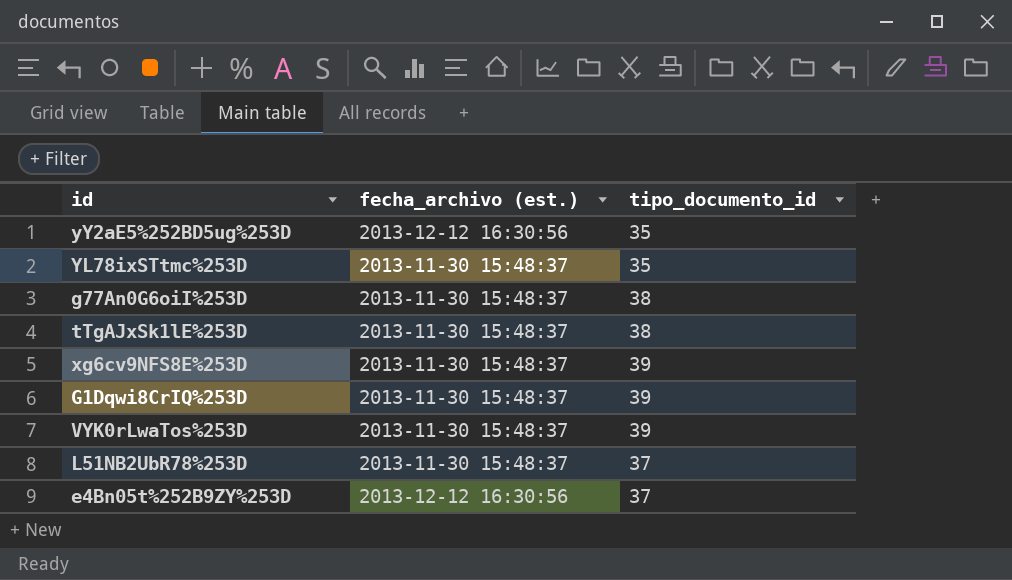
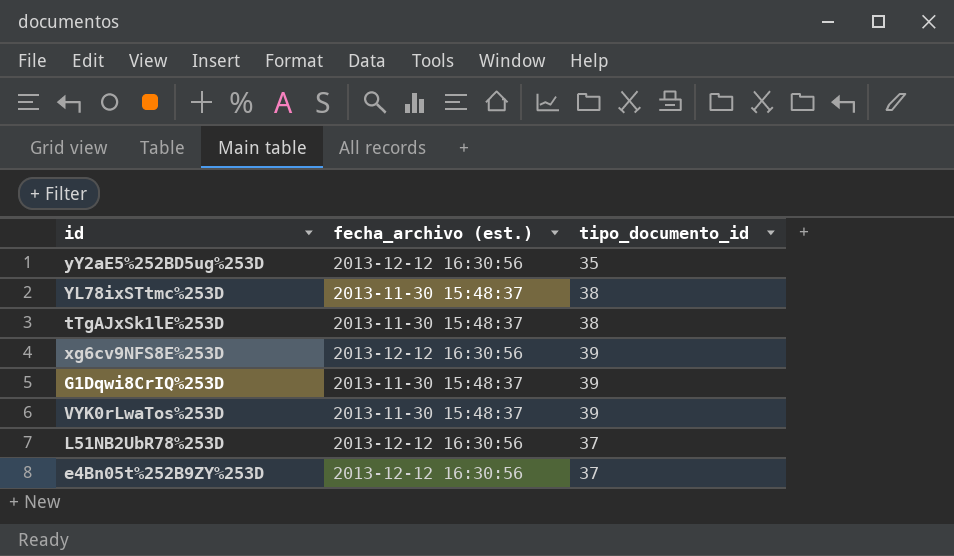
row g77An0G6oiI%253D: 2013-11-30 15:48:37 | 38 -> none
YL78ixSTtmc%253D | tipo_documento_id: 35 -> 38
xg6cv9NFS8E%253D | fecha_archivo (est.): 2013-11-30 15:48:37 -> 2013-12-12 16:30:56
L51NB2UbR78%253D | fecha_archivo (est.): 2013-11-30 15:48:37 -> 2013-12-12 16:30:56

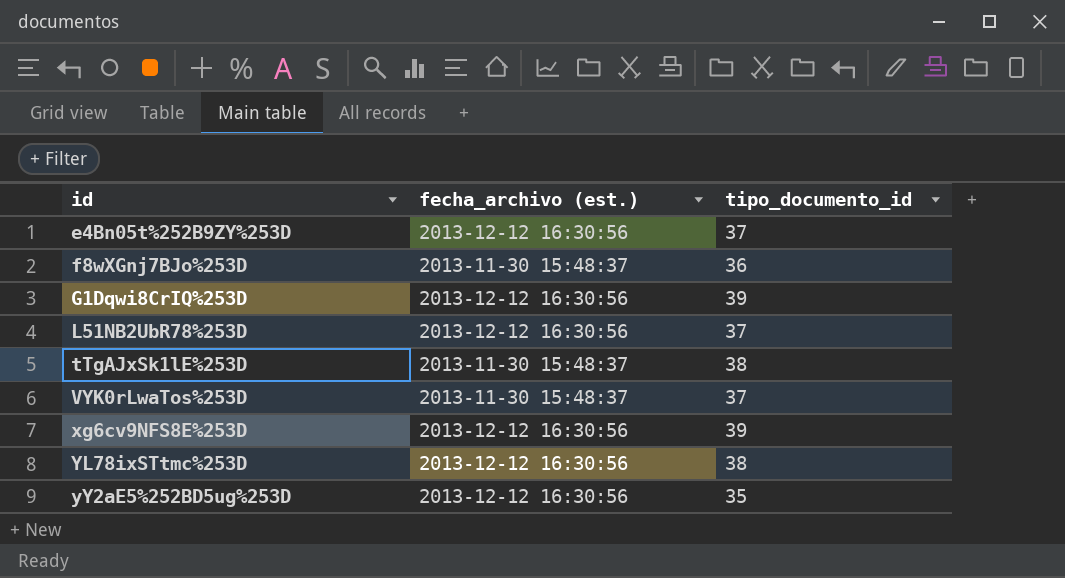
row order: none -> id ascending
row f8wXGnj7BJo%253D: none -> 2013-11-30 15:48:37 | 36
G1Dqwi8CrIQ%253D | fecha_archivo (est.): 2013-11-30 15:48:37 -> 2013-12-12 16:30:56
VYK0rLwaTos%253D | tipo_documento_id: 39 -> 37
YL78ixSTtmc%253D | fecha_archivo (est.): 2013-11-30 15:48:37 -> 2013-12-12 16:30:56

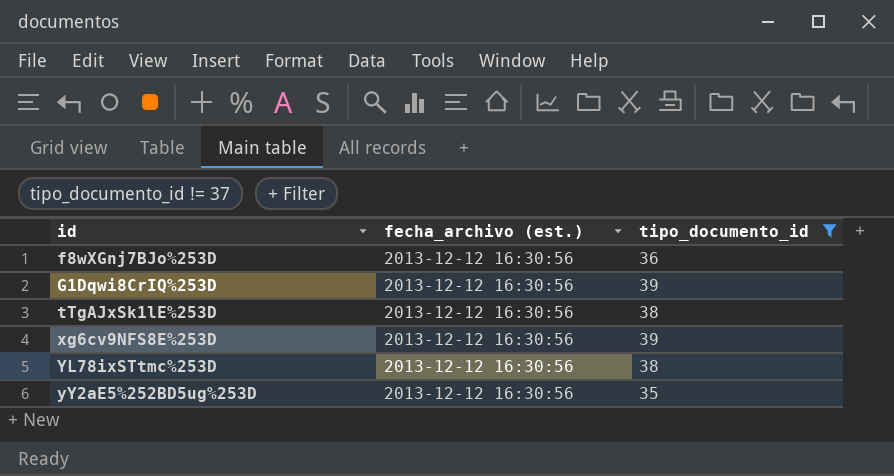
filter: none -> tipo_documento_id != 37
f8wXGnj7BJo%253D | fecha_archivo (est.): 2013-11-30 15:48:37 -> 2013-12-12 16:30:56
tTgAJxSk1lE%253D | fecha_archivo (est.): 2013-11-30 15:48:37 -> 2013-12-12 16:30:56

